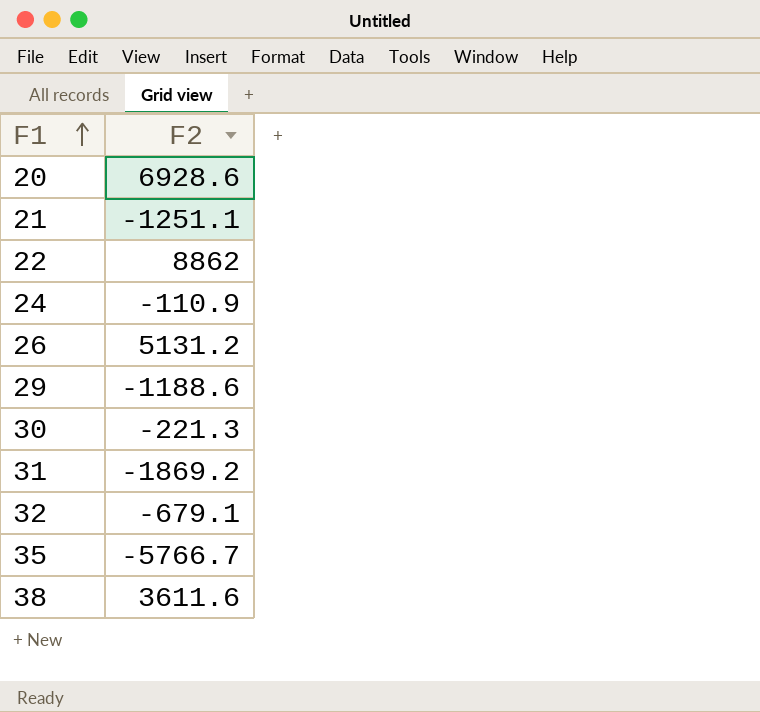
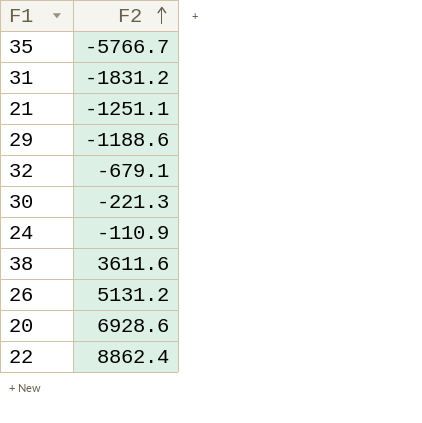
row order: F1 ascending -> F2 ascending
31 | F2: -1869.2 -> -1831.2
22 | F2: 8862 -> 8862.4

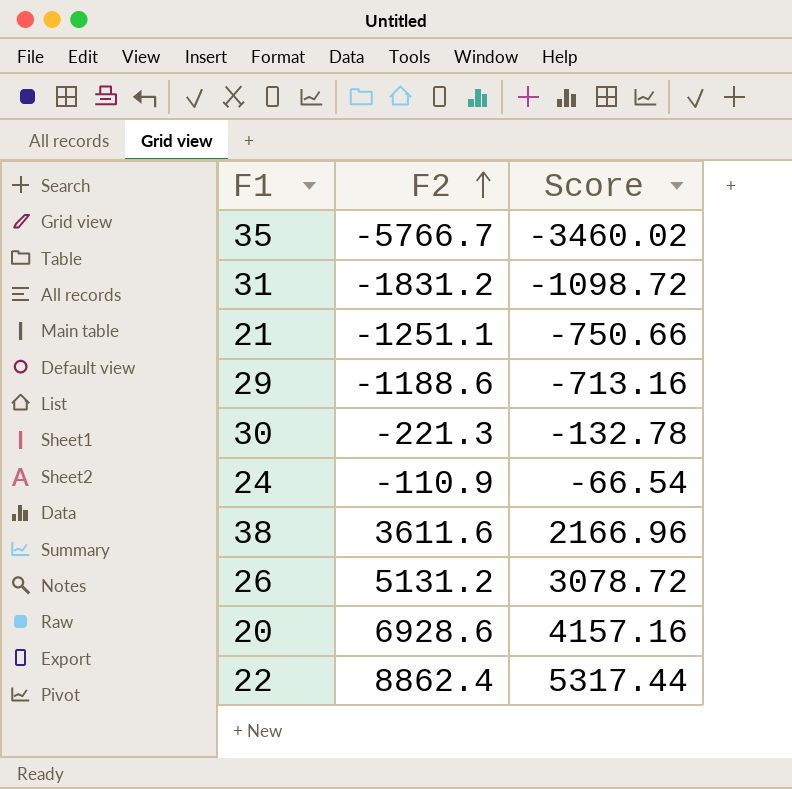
column Score | formula: none -> [F2] * 0.6
row 32: -679.1 -> none

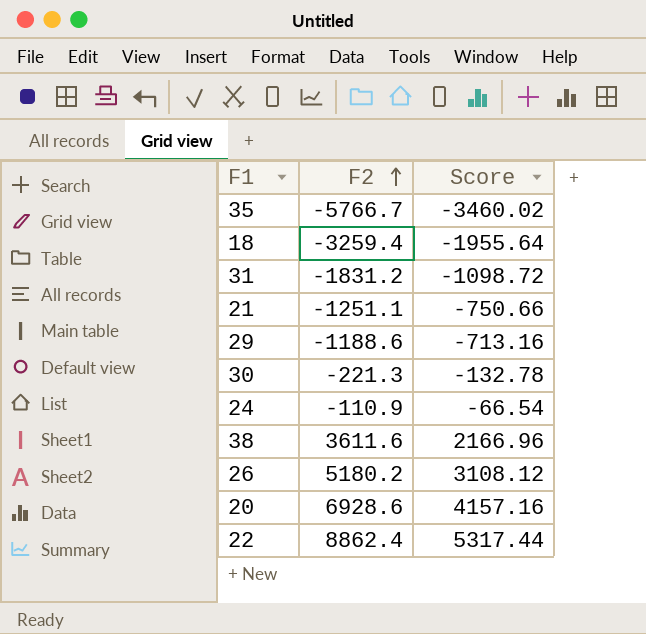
row 18: none -> -3259.4 | -1955.64
26 | F2: 5131.2 -> 5180.2
26 | Score: 3078.72 -> 3108.12

